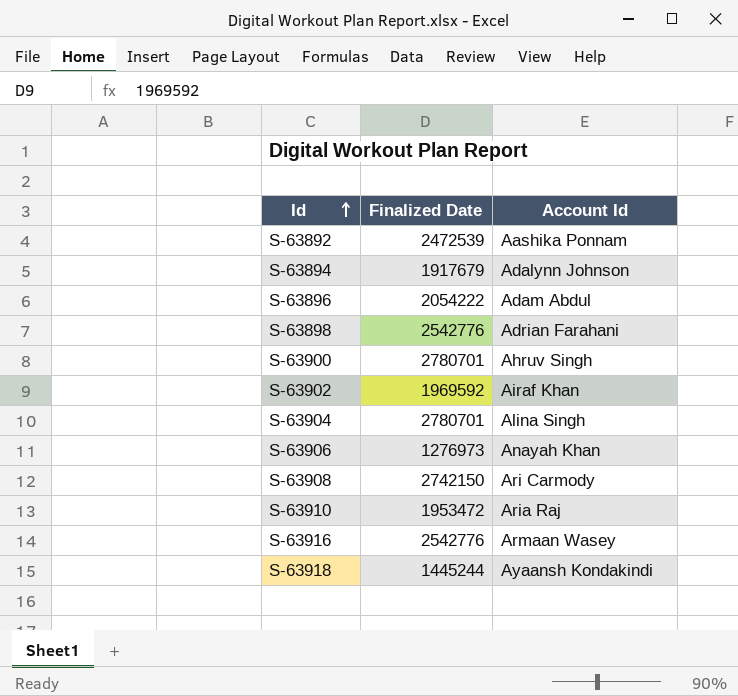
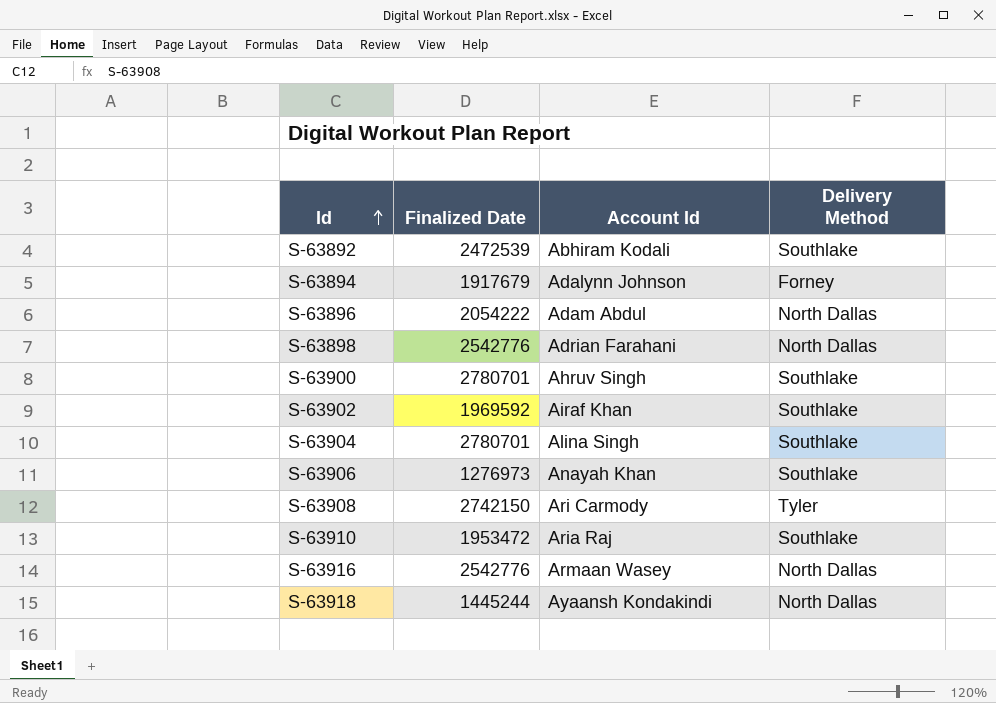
column Delivery Method | position: none -> 4
S-63892 | Account Id: Aashika Ponnam -> Abhiram Kodali

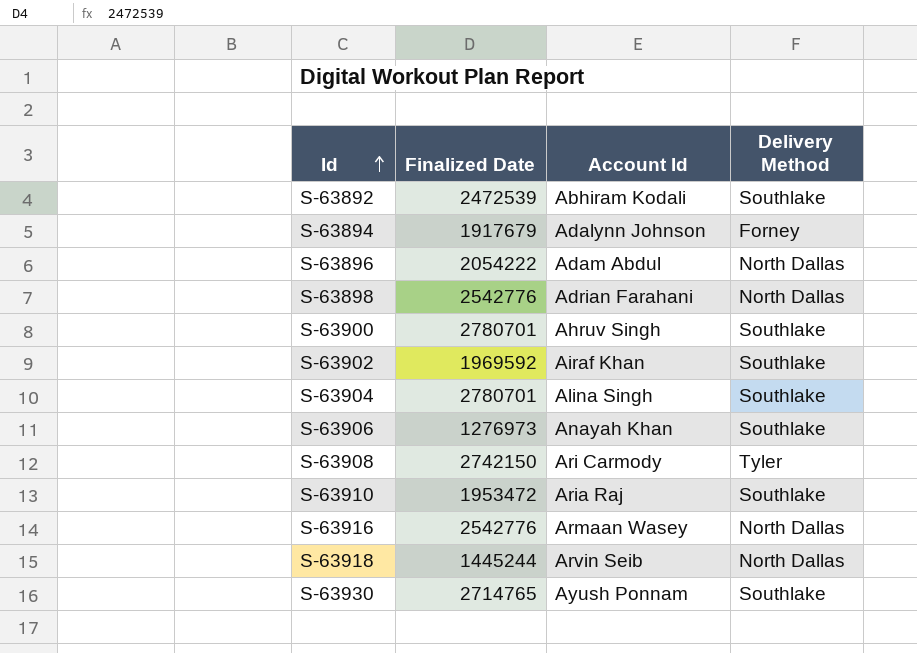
S-63918 | Account Id: Ayaansh Kondakindi -> Arvin Seib
row S-63930: none -> 2714765 | Ayush Ponnam | Southlake

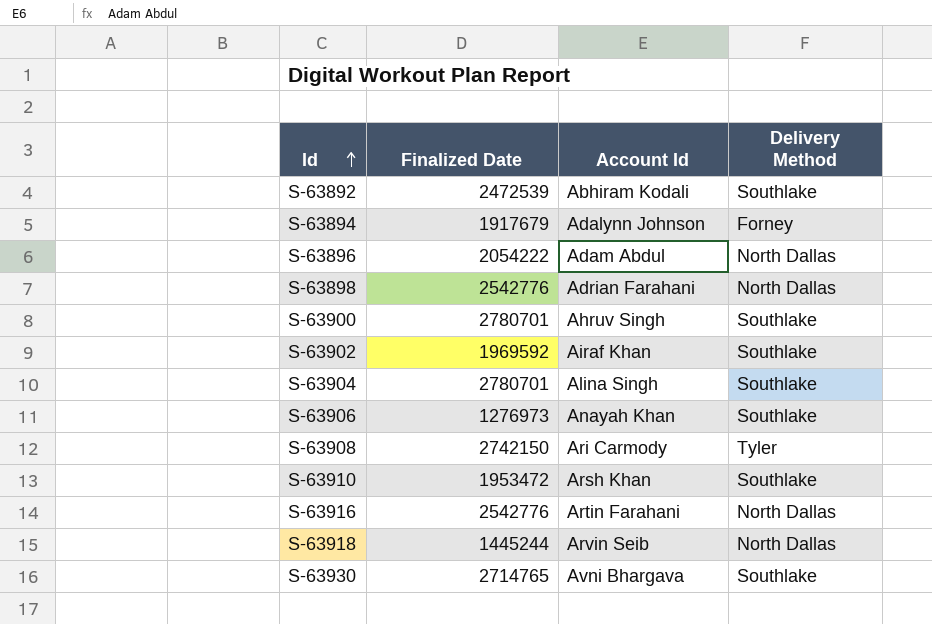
S-63910 | Account Id: Aria Raj -> Arsh Khan
S-63916 | Account Id: Armaan Wasey -> Artin Farahani
S-63930 | Account Id: Ayush Ponnam -> Avni Bhargava

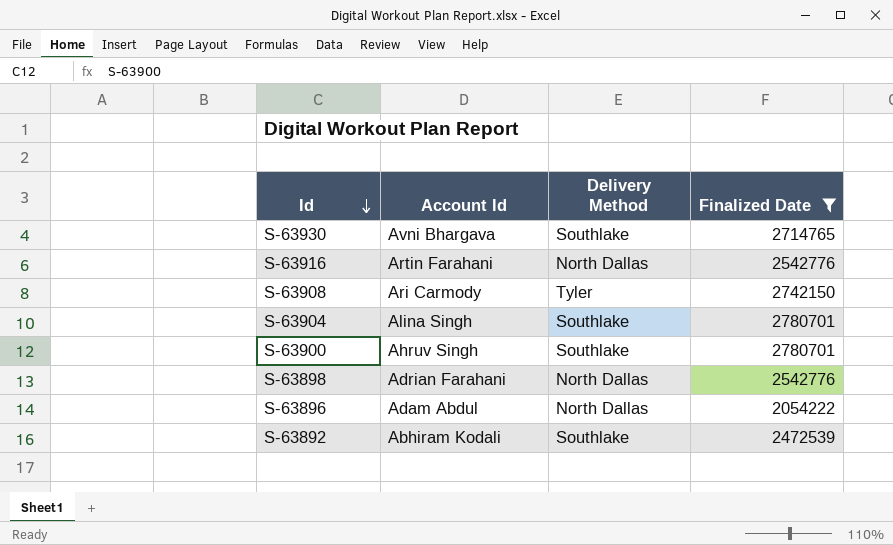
filter: none -> Finalized Date >= 2054222
row order: Id ascending -> Id descending
column Finalized Date | position: 2 -> 4

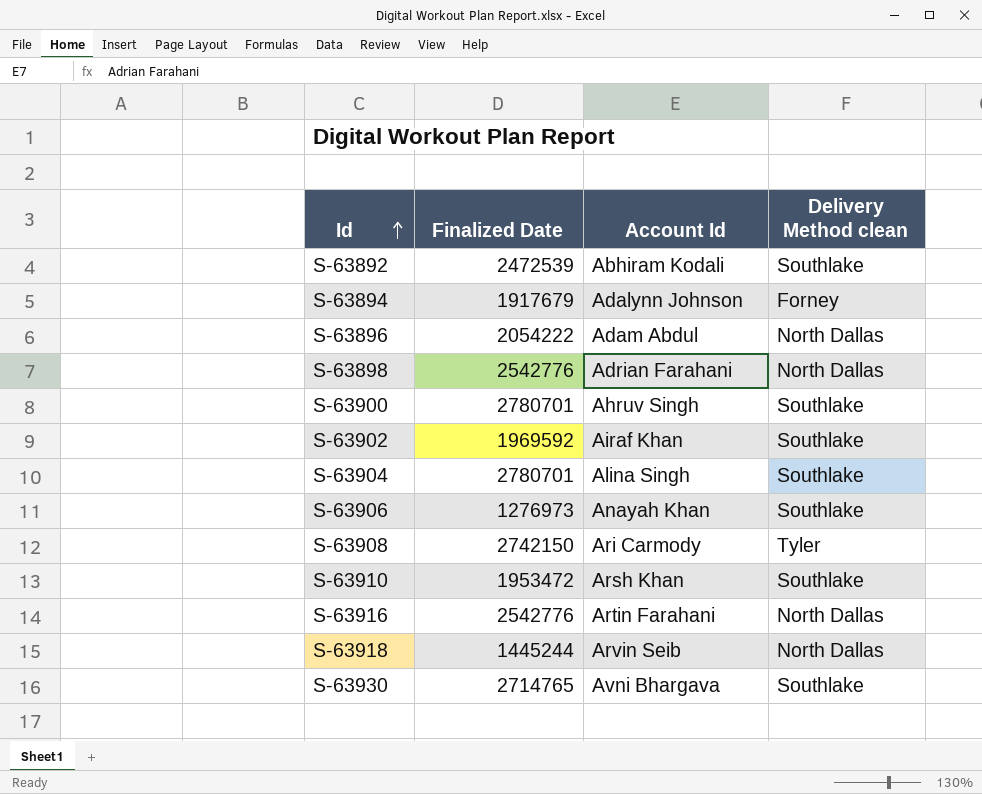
filter: Finalized Date >= 2054222 -> none
row order: Id descending -> Id ascending
column Finalized Date | position: 4 -> 2
column name: Delivery Method -> Delivery Method clean

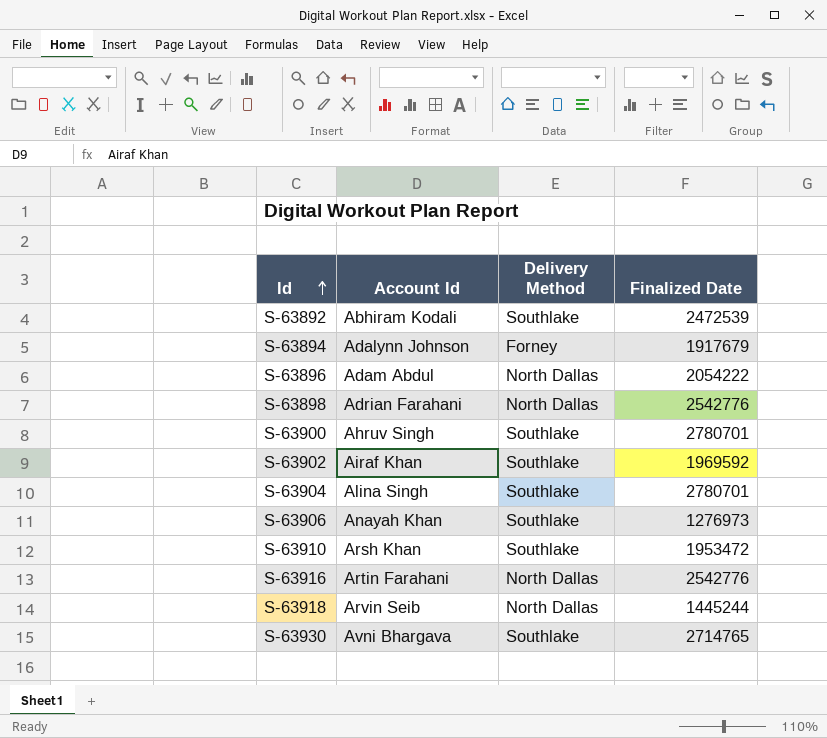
column name: Delivery Method clean -> Delivery Method
column Finalized Date | position: 2 -> 4
row S-63908: 2742150 | Ari Carmody | Tyler -> none

